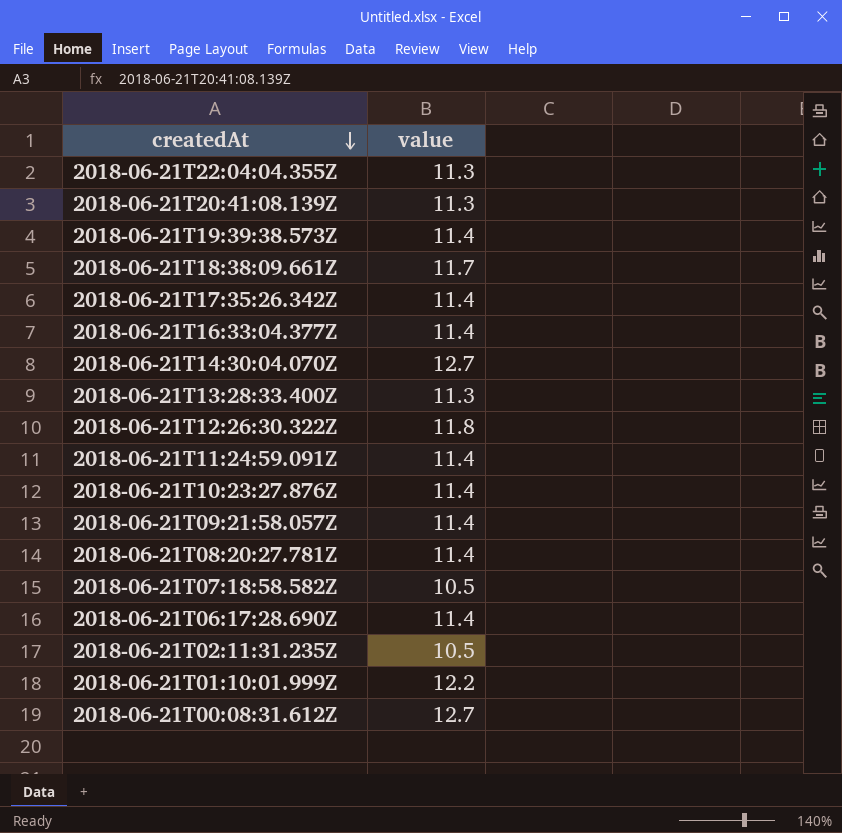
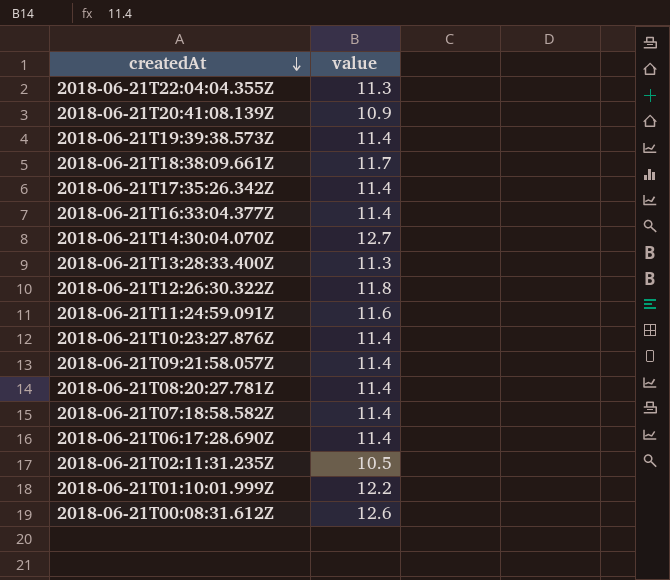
2018-06-21T20:41:08.139Z | value: 11.3 -> 10.9
2018-06-21T11:24:59.091Z | value: 11.4 -> 11.6
2018-06-21T07:18:58.582Z | value: 10.5 -> 11.4
2018-06-21T00:08:31.612Z | value: 12.7 -> 12.6

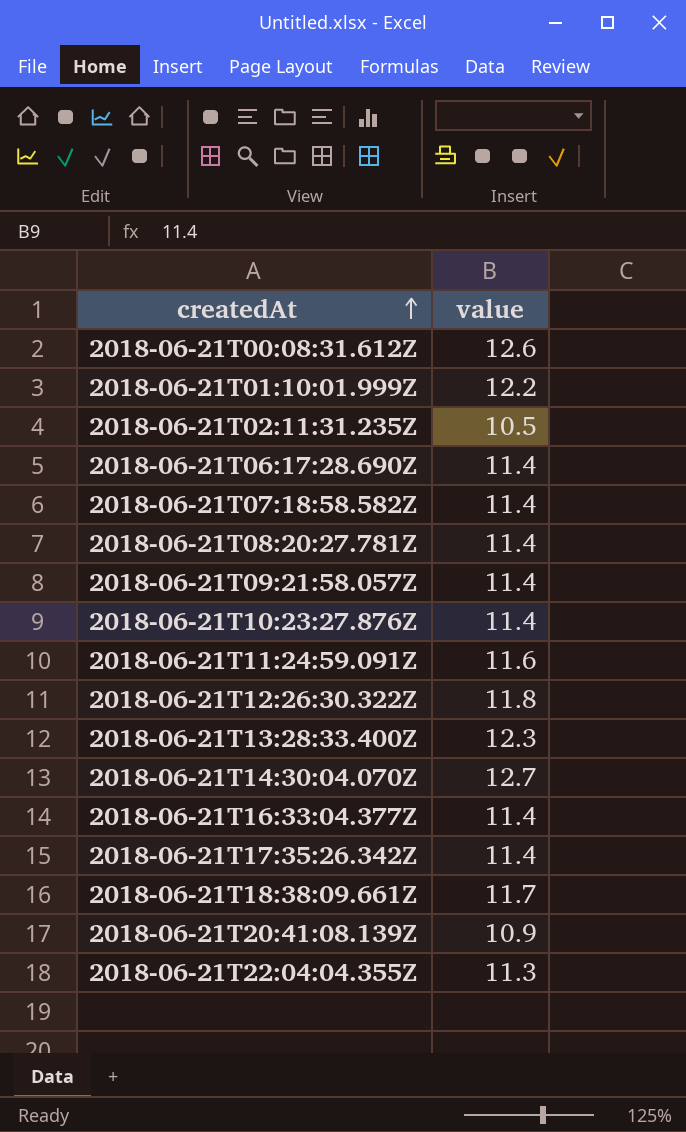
row order: createdAt descending -> createdAt ascending
row 2018-06-21T19:39:38.573Z: 11.4 -> none
2018-06-21T13:28:33.400Z | value: 11.3 -> 12.3

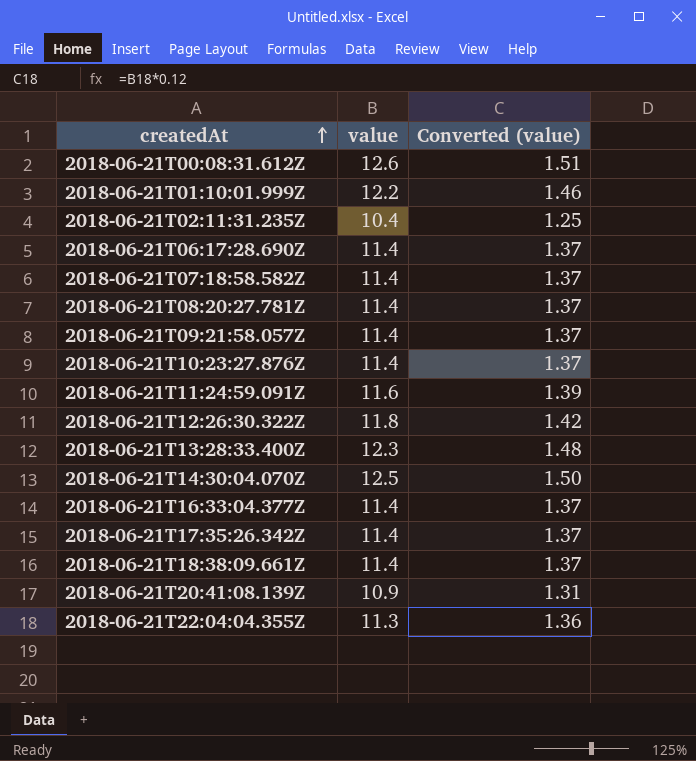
column Converted (value) | formula: none -> [value] * 0.12
2018-06-21T02:11:31.235Z | value: 10.5 -> 10.4
2018-06-21T14:30:04.070Z | value: 12.7 -> 12.5
2018-06-21T18:38:09.661Z | value: 11.7 -> 11.4

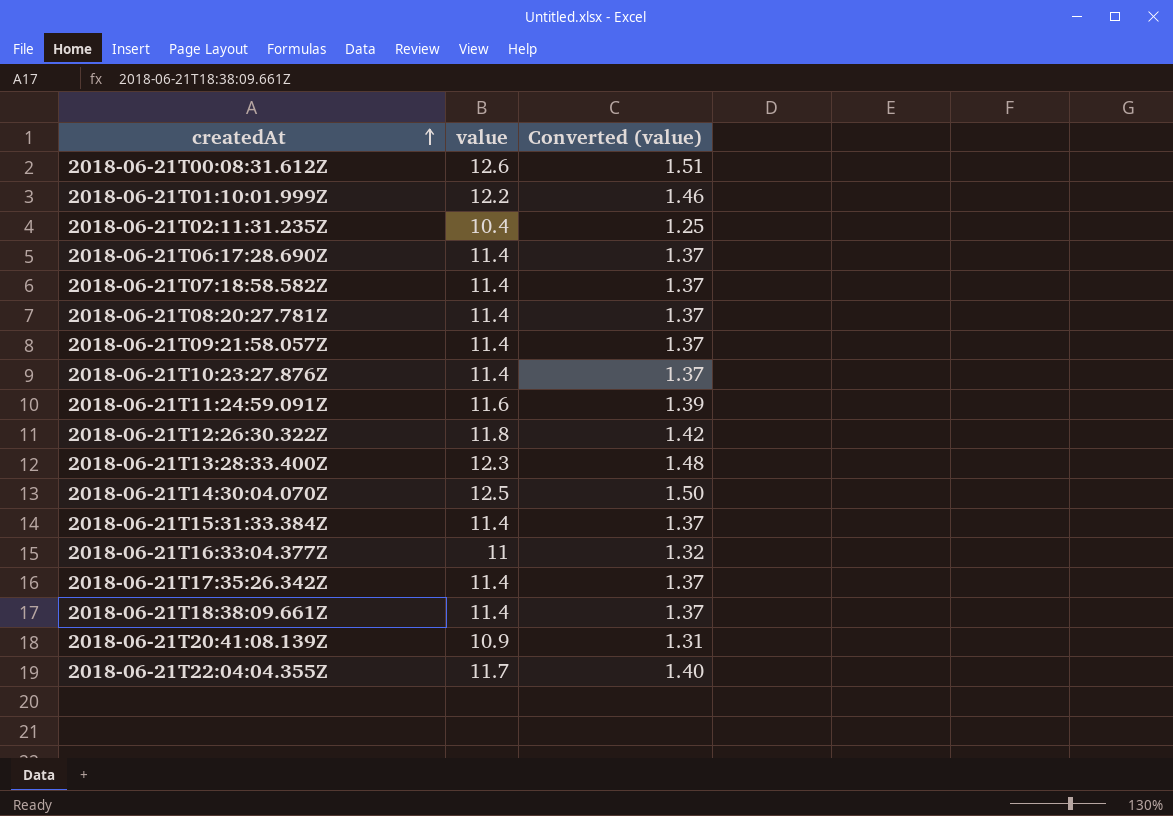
row 2018-06-21T15:31:33.384Z: none -> 11.4 | 1.37
2018-06-21T16:33:04.377Z | value: 11.4 -> 11
2018-06-21T16:33:04.377Z | Converted (value): 1.37 -> 1.32
2018-06-21T22:04:04.355Z | value: 11.3 -> 11.7
2018-06-21T22:04:04.355Z | Converted (value): 1.36 -> 1.40

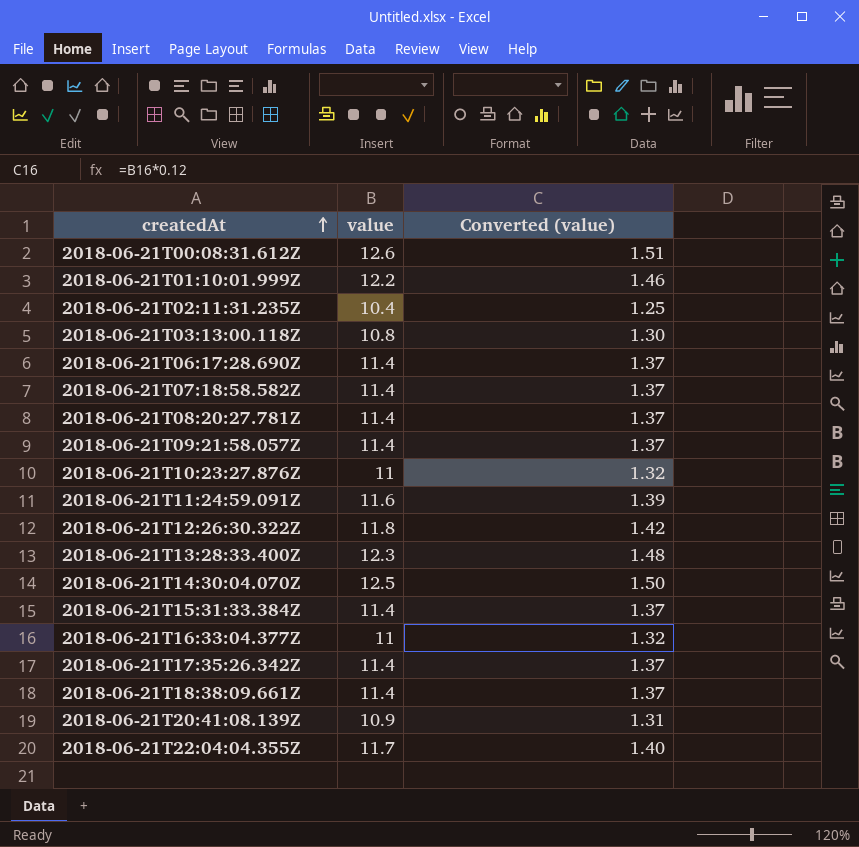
row 2018-06-21T03:13:00.118Z: none -> 10.8 | 1.30
2018-06-21T10:23:27.876Z | value: 11.4 -> 11
2018-06-21T10:23:27.876Z | Converted (value): 1.37 -> 1.32

